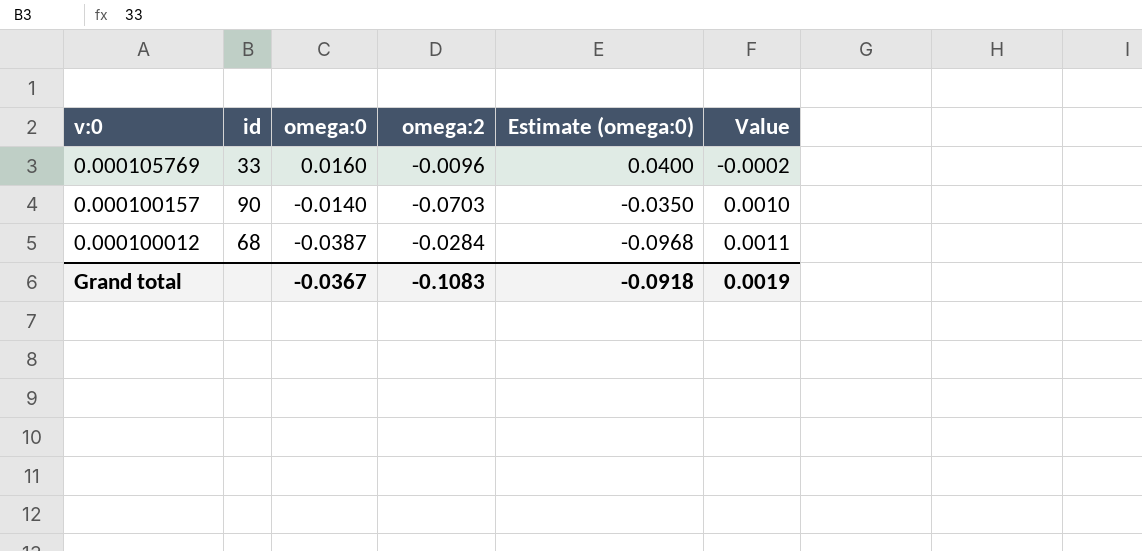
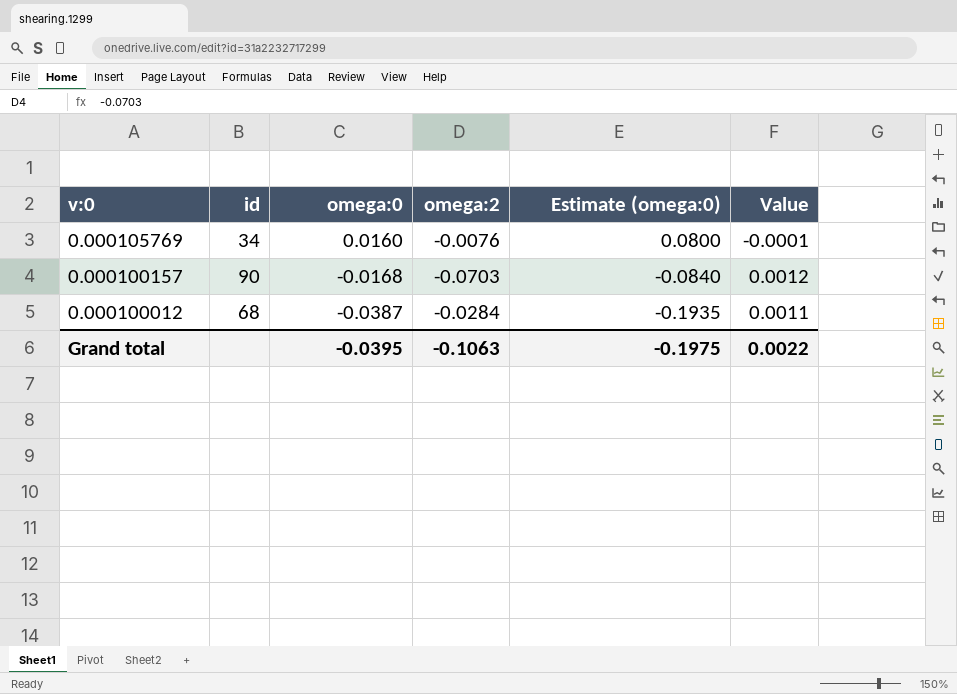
column Estimate (omega:0) | formula: [omega:0] * 2.5 -> [omega:0] * 5
0.000105769 | id: 33 -> 34
0.000105769 | omega:2: -0.0096 -> -0.0076
0.000105769 | Value: -0.0002 -> -0.0001
0.000100157 | omega:0: -0.0140 -> -0.0168
0.000100157 | Value: 0.0010 -> 0.0012
Grand total | omega:0: -0.0367 -> -0.0395
Grand total | omega:2: -0.1083 -> -0.1063
Grand total | Estimate (omega:0): -0.0918 -> -0.1975
Grand total | Value: 0.0019 -> 0.0022

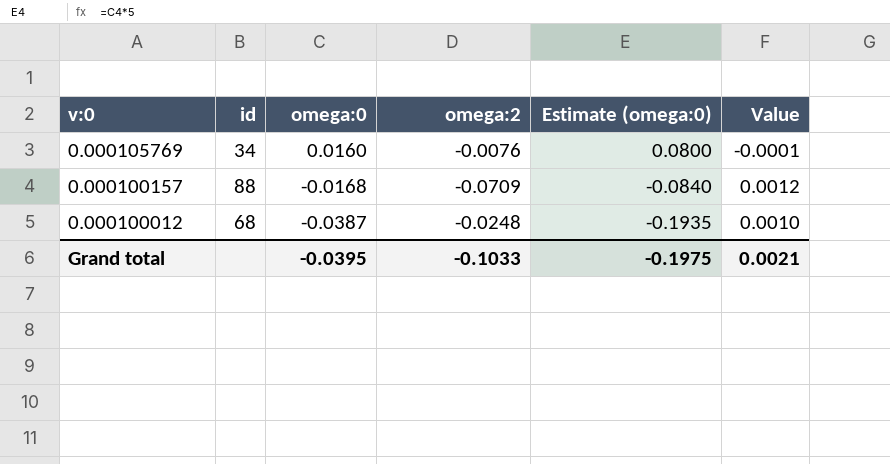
0.000100157 | id: 90 -> 88
0.000100157 | omega:2: -0.0703 -> -0.0709
0.000100012 | omega:2: -0.0284 -> -0.0248
0.000100012 | Value: 0.0011 -> 0.0010
Grand total | omega:2: -0.1063 -> -0.1033
Grand total | Value: 0.0022 -> 0.0021

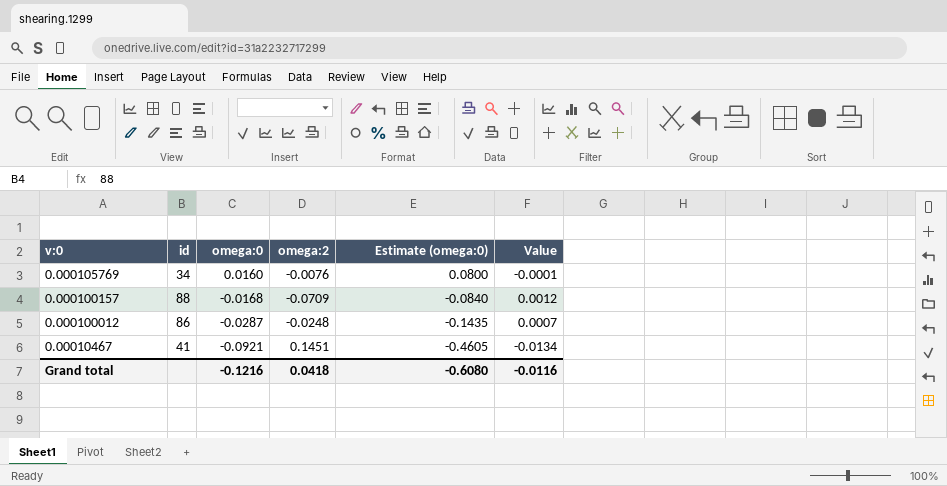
0.000100012 | id: 68 -> 86
0.000100012 | omega:0: -0.0387 -> -0.0287
0.000100012 | Estimate (omega:0): -0.1935 -> -0.1435
0.000100012 | Value: 0.0010 -> 0.0007
row 0.00010467: none -> 41 | -0.0921 | 0.1451 | -0.4605 | -0.0134
Grand total | omega:0: -0.0395 -> -0.1216
Grand total | omega:2: -0.1033 -> 0.0418
Grand total | Estimate (omega:0): -0.1975 -> -0.6080
Grand total | Value: 0.0021 -> -0.0116

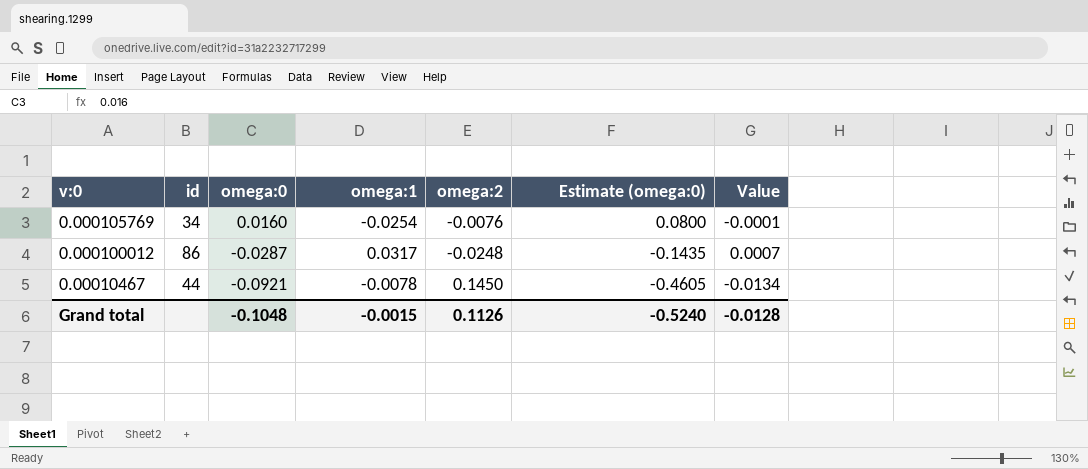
column omega:1 | position: none -> 4
row 0.000100157: 88 | -0.0168 | -0.0709 | -0.0840 | 0.0012 -> none
0.00010467 | id: 41 -> 44
0.00010467 | omega:2: 0.1451 -> 0.1450
Grand total | omega:0: -0.1216 -> -0.1048
Grand total | omega:2: 0.0418 -> 0.1126
Grand total | Estimate (omega:0): -0.6080 -> -0.5240
Grand total | Value: -0.0116 -> -0.0128

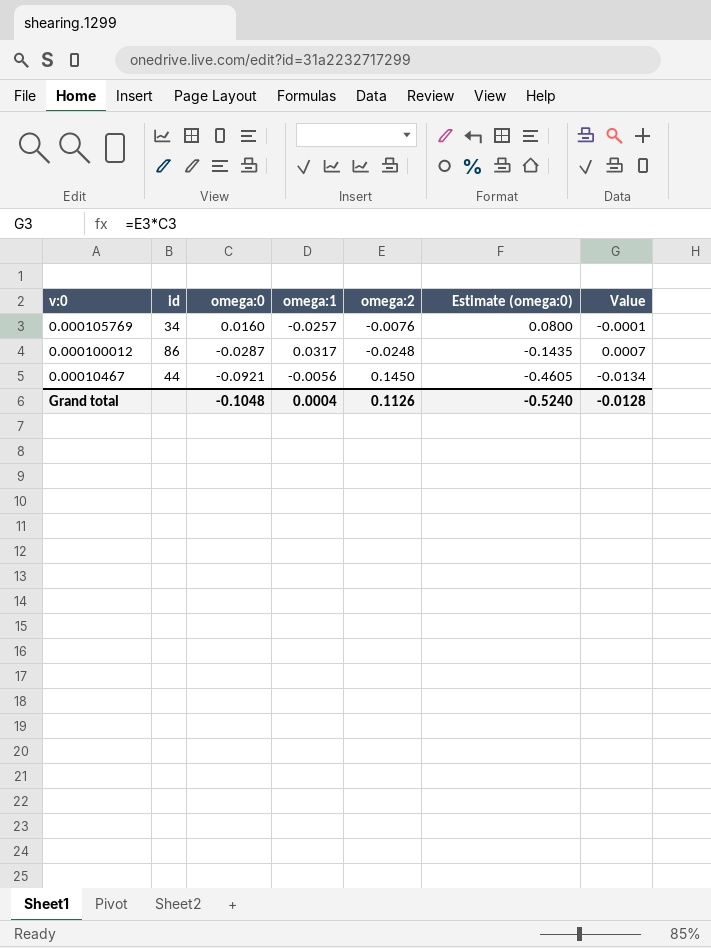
0.000105769 | omega:1: -0.0254 -> -0.0257
0.00010467 | omega:1: -0.0078 -> -0.0056
Grand total | omega:1: -0.0015 -> 0.0004

